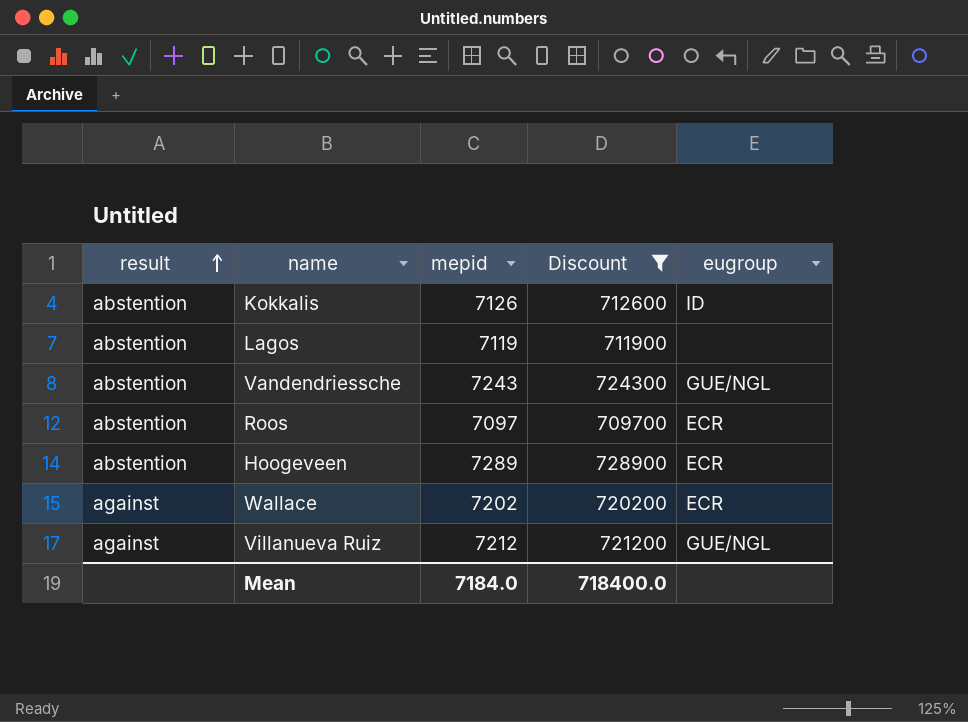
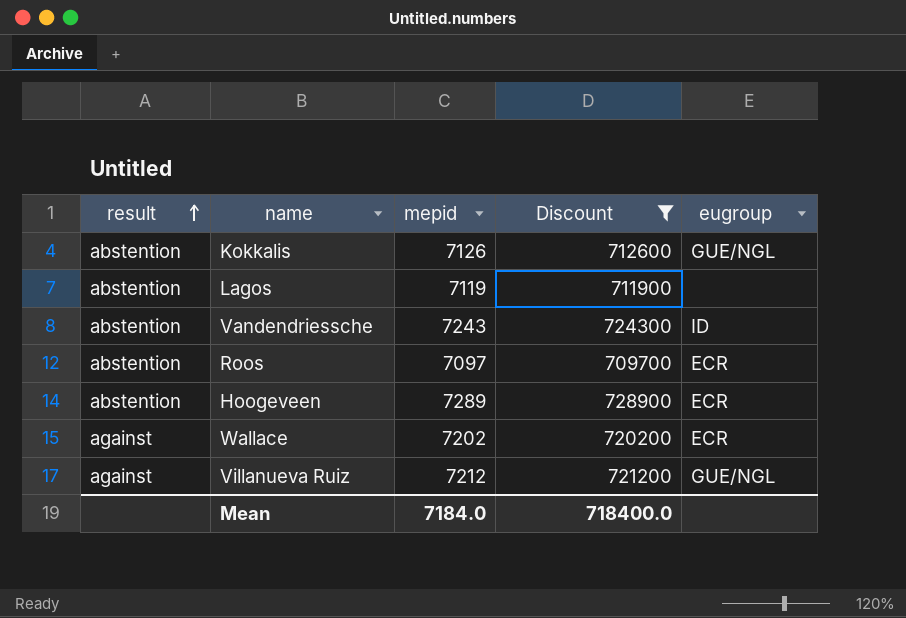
Kokkalis | eugroup: ID -> GUE/NGL
Vandendriessche | eugroup: GUE/NGL -> ID

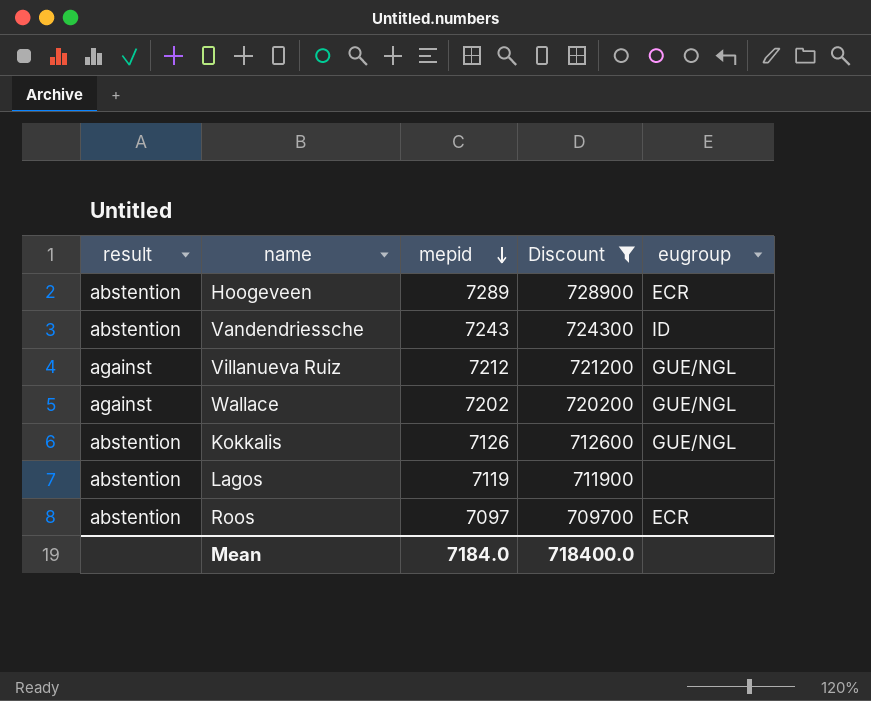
row order: result ascending -> mepid descending
Wallace | eugroup: ECR -> GUE/NGL

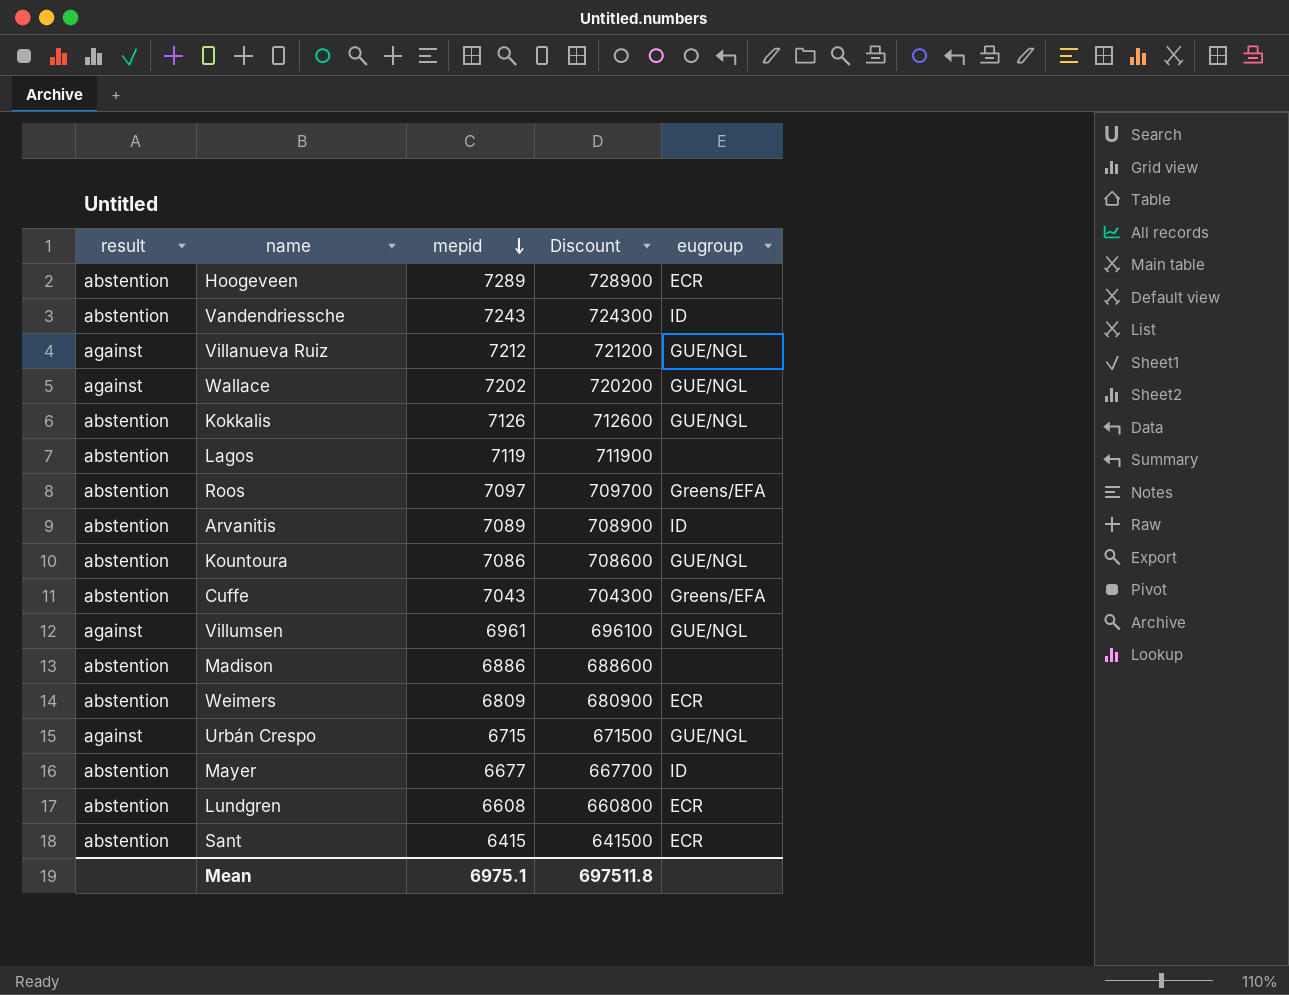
filter: Discount >= 709700 -> none
Roos | eugroup: ECR -> Greens/EFA
Mean | mepid: 7184.0 -> 6975.1
Mean | Discount: 718400.0 -> 697511.8

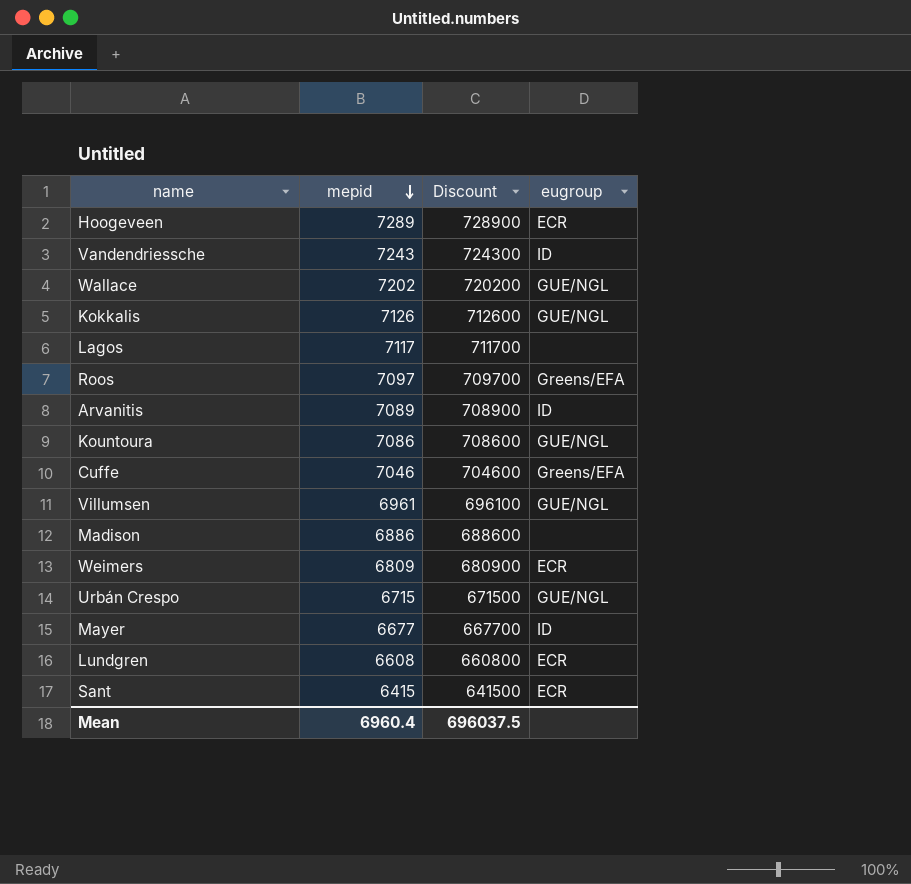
column result | position: 1 -> none
row Villanueva Ruiz: against | 7212 | 721200 | GUE/NGL -> none
Lagos | mepid: 7119 -> 7117
Lagos | Discount: 711900 -> 711700
Cuffe | mepid: 7043 -> 7046
Cuffe | Discount: 704300 -> 704600
Mean | mepid: 6975.1 -> 6960.4
Mean | Discount: 697511.8 -> 696037.5

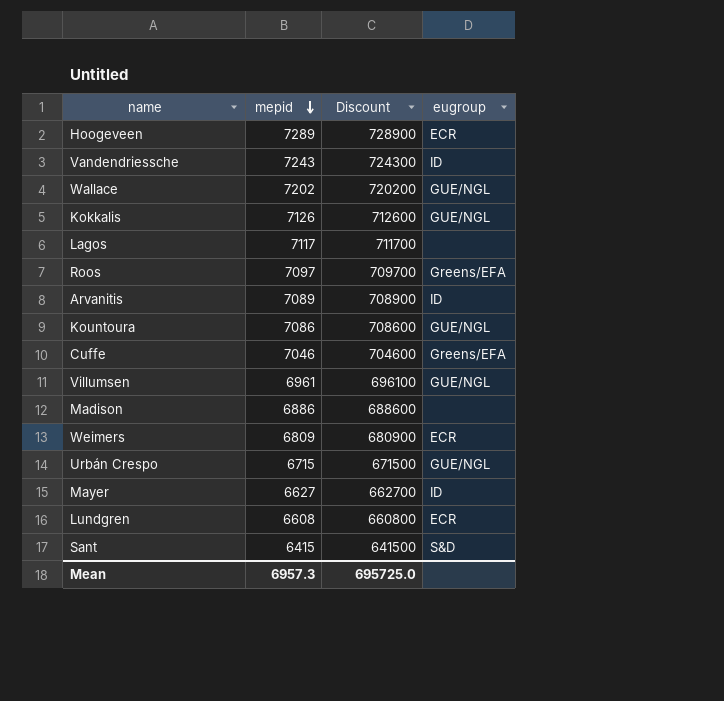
Mayer | mepid: 6677 -> 6627
Mayer | Discount: 667700 -> 662700
Sant | eugroup: ECR -> S&D
Mean | mepid: 6960.4 -> 6957.3
Mean | Discount: 696037.5 -> 695725.0

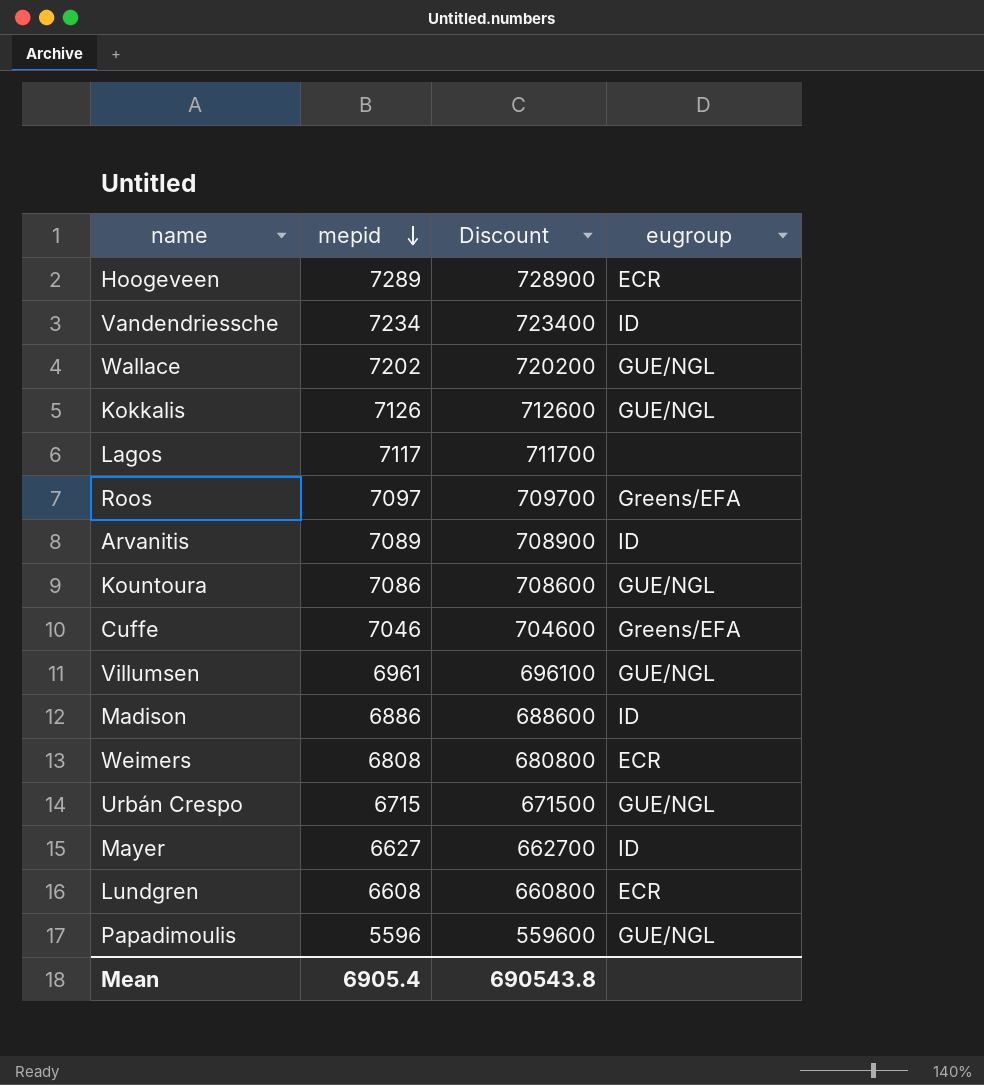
row Sant: 6415 | 641500 | S&D -> none
Vandendriessche | mepid: 7243 -> 7234
Vandendriessche | Discount: 724300 -> 723400
Madison | eugroup: none -> ID
Weimers | mepid: 6809 -> 6808
Weimers | Discount: 680900 -> 680800
row Papadimoulis: none -> 5596 | 559600 | GUE/NGL
Mean | mepid: 6957.3 -> 6905.4
Mean | Discount: 695725.0 -> 690543.8

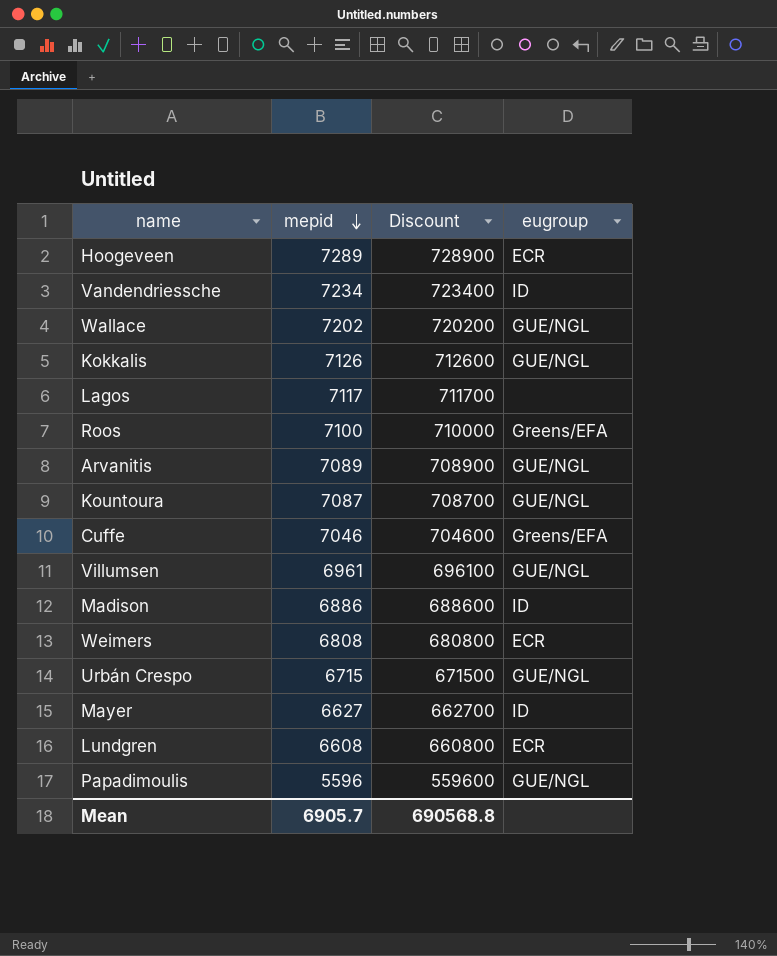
Roos | mepid: 7097 -> 7100
Roos | Discount: 709700 -> 710000
Arvanitis | eugroup: ID -> GUE/NGL
Kountoura | mepid: 7086 -> 7087
Kountoura | Discount: 708600 -> 708700
Mean | mepid: 6905.4 -> 6905.7
Mean | Discount: 690543.8 -> 690568.8

